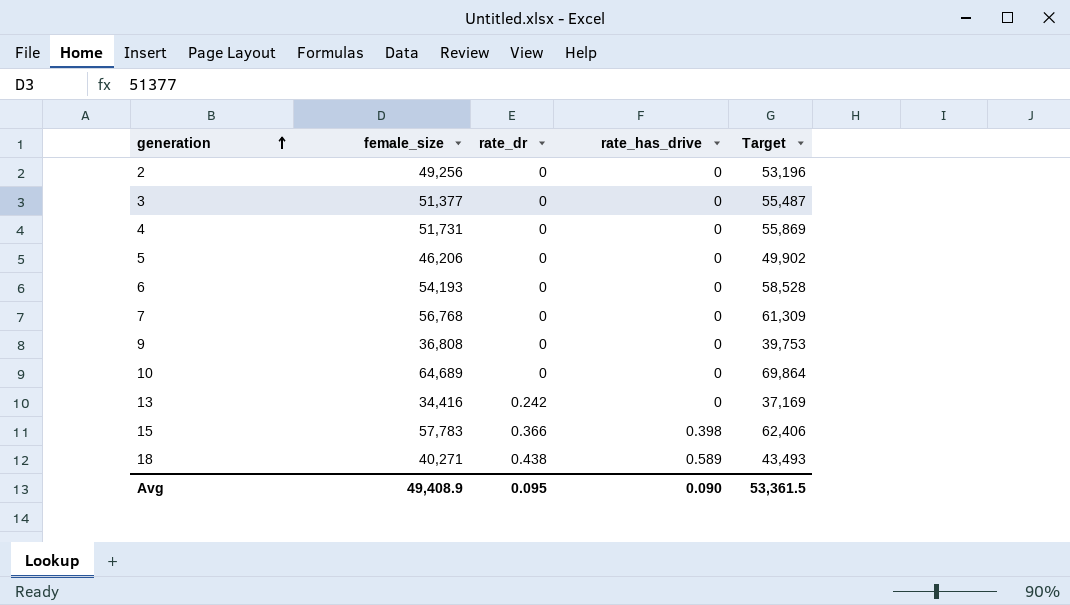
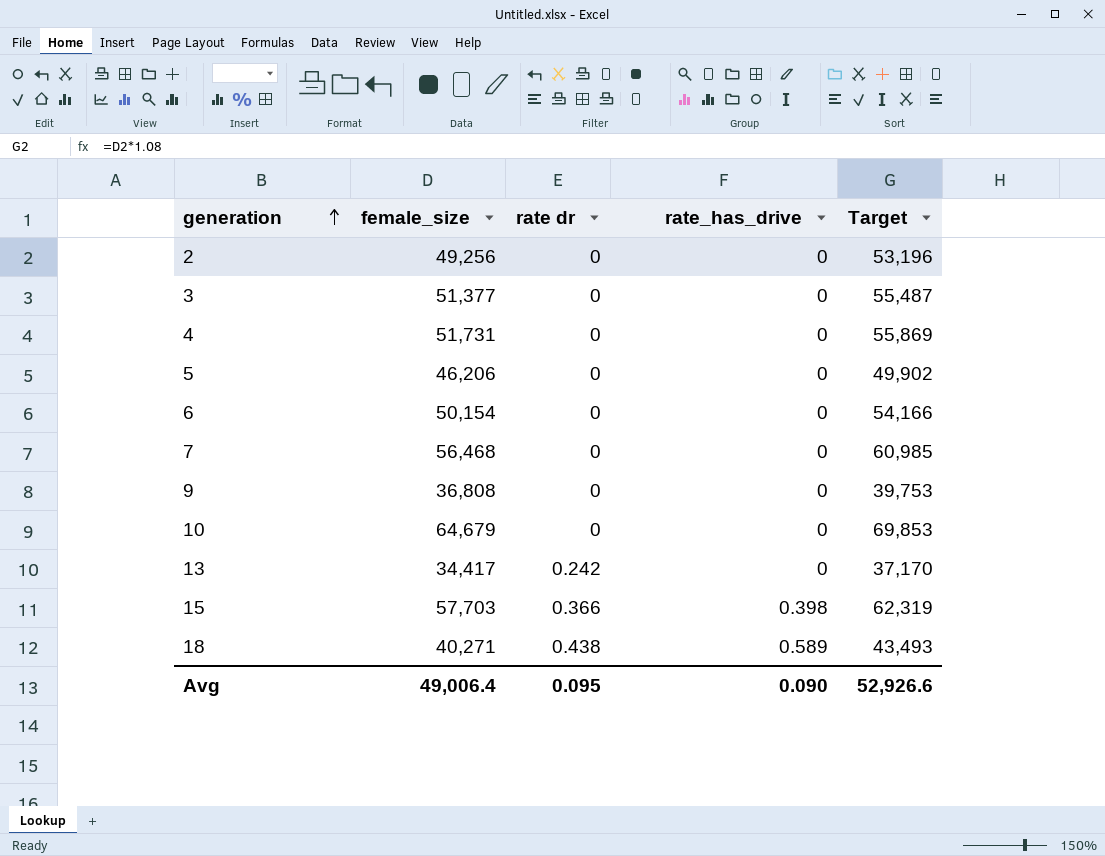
column name: rate_dr -> rate dr
6 | female_size: 54,193 -> 50,154
6 | Target: 58,528 -> 54,166
7 | female_size: 56,768 -> 56,468
7 | Target: 61,309 -> 60,985
10 | female_size: 64,689 -> 64,679
10 | Target: 69,864 -> 69,853
13 | female_size: 34,416 -> 34,417
13 | Target: 37,169 -> 37,170
15 | female_size: 57,783 -> 57,703
15 | Target: 62,406 -> 62,319
Avg | female_size: 49,408.9 -> 49,006.4
Avg | Target: 53,361.5 -> 52,926.6

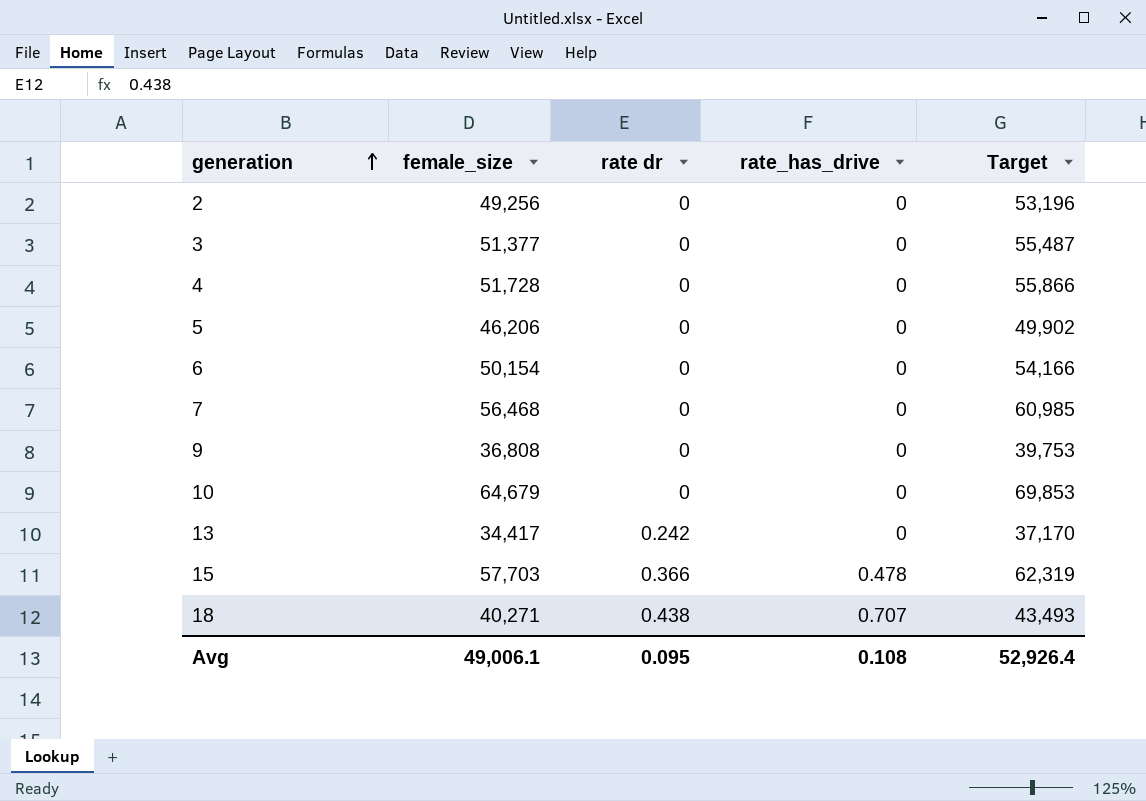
4 | female_size: 51,731 -> 51,728
4 | Target: 55,869 -> 55,866
15 | rate_has_drive: 0.398 -> 0.478
18 | rate_has_drive: 0.589 -> 0.707
Avg | female_size: 49,006.4 -> 49,006.1
Avg | rate_has_drive: 0.090 -> 0.108
Avg | Target: 52,926.6 -> 52,926.4

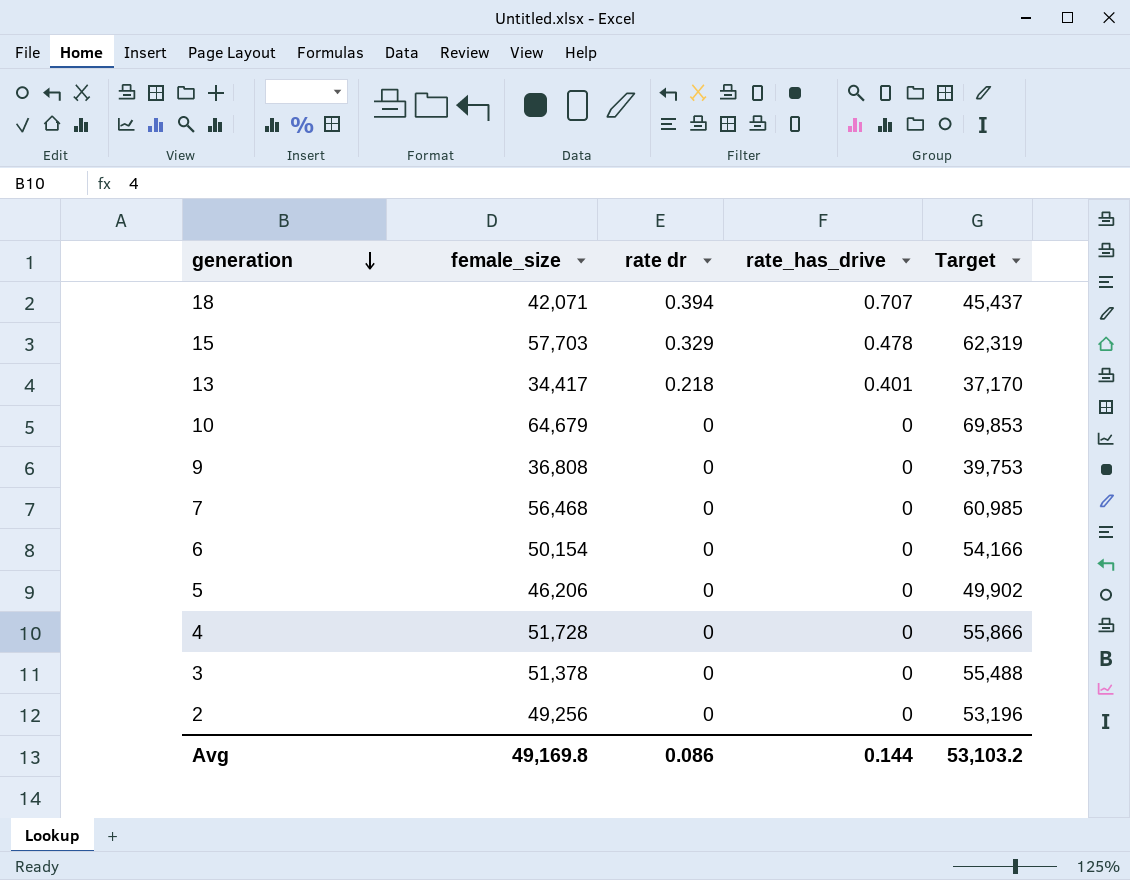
row order: generation ascending -> generation descending
18 | female_size: 40,271 -> 42,071
18 | rate dr: 0.438 -> 0.394
18 | Target: 43,493 -> 45,437
15 | rate dr: 0.366 -> 0.329
13 | rate dr: 0.242 -> 0.218
13 | rate_has_drive: 0 -> 0.401
3 | female_size: 51,377 -> 51,378
3 | Target: 55,487 -> 55,488
Avg | female_size: 49,006.1 -> 49,169.8
Avg | rate dr: 0.095 -> 0.086
Avg | rate_has_drive: 0.108 -> 0.144
Avg | Target: 52,926.4 -> 53,103.2

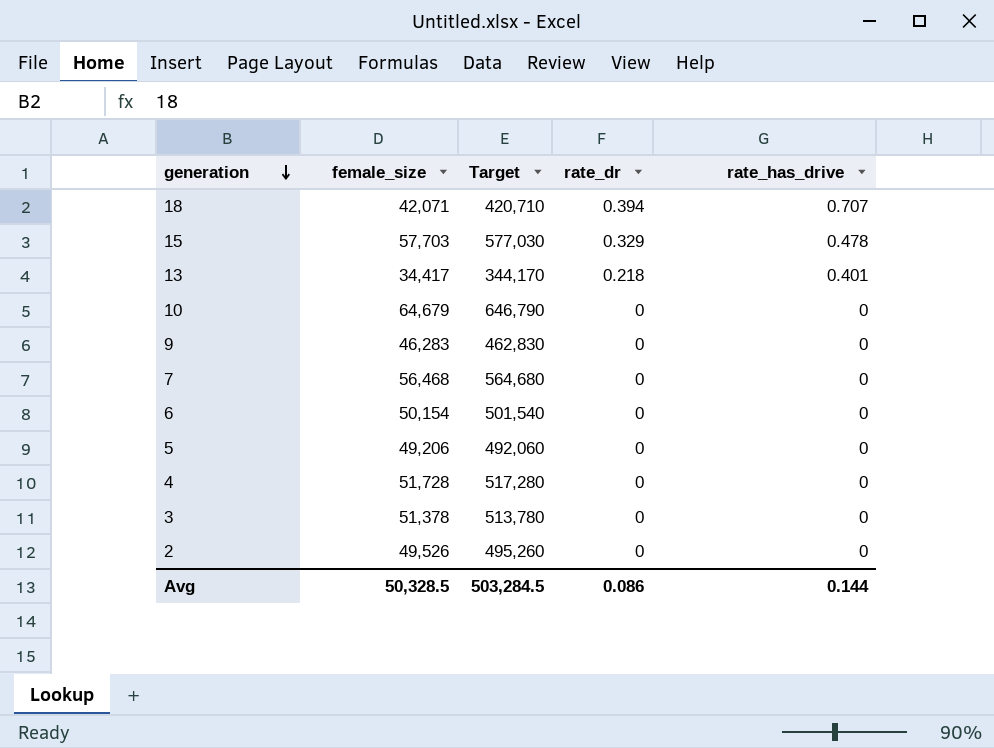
column Target | formula: [female_size] * 1.08 -> [female_size] * 10
column Target | position: 5 -> 3
column name: rate dr -> rate_dr
9 | female_size: 36,808 -> 46,283
5 | female_size: 46,206 -> 49,206
2 | female_size: 49,256 -> 49,526
Avg | female_size: 49,169.8 -> 50,328.5
Avg | Target: 53,103.2 -> 503,284.5

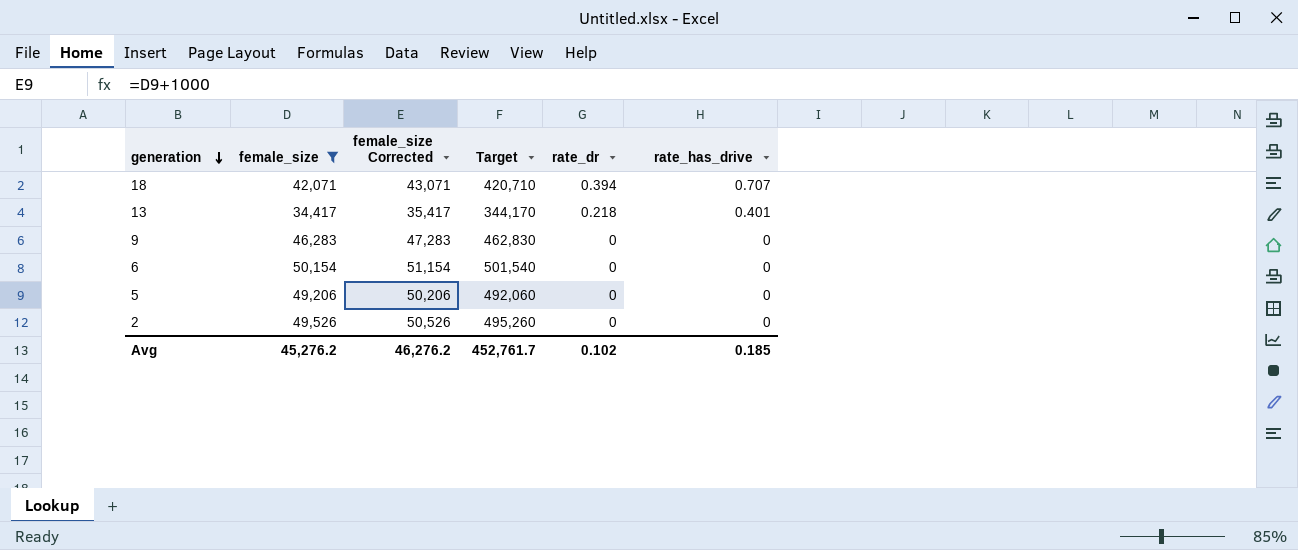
filter: none -> female_size <= 50,154
column female_size Corrected | formula: none -> [female_size] + 1000
Avg | female_size: 50,328.5 -> 45,276.2
Avg | Target: 503,284.5 -> 452,761.7
Avg | rate_dr: 0.086 -> 0.102
Avg | rate_has_drive: 0.144 -> 0.185

